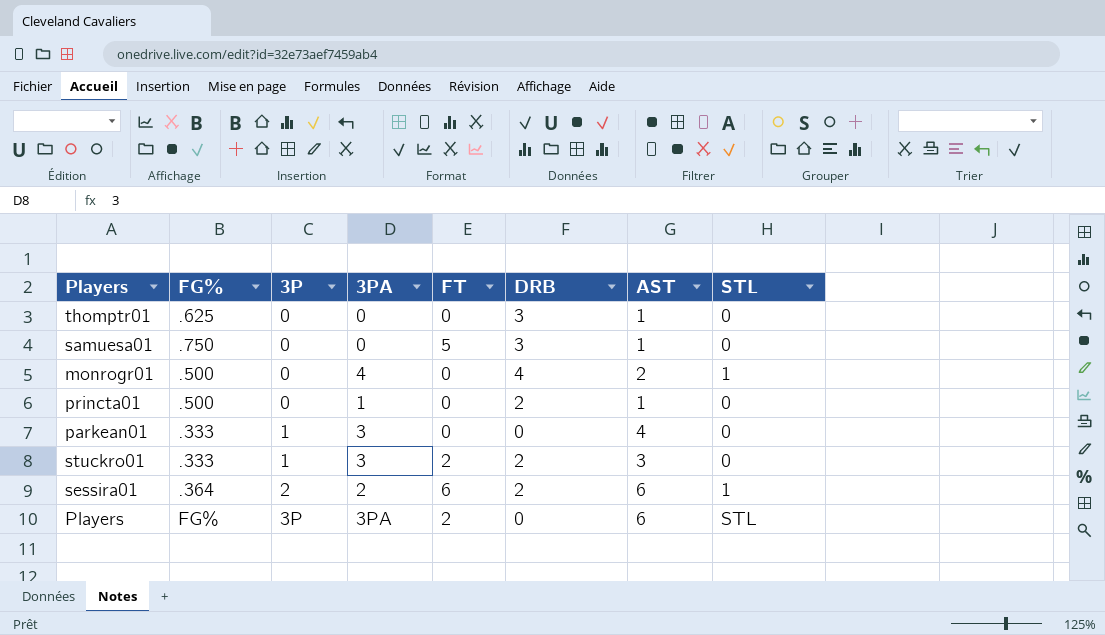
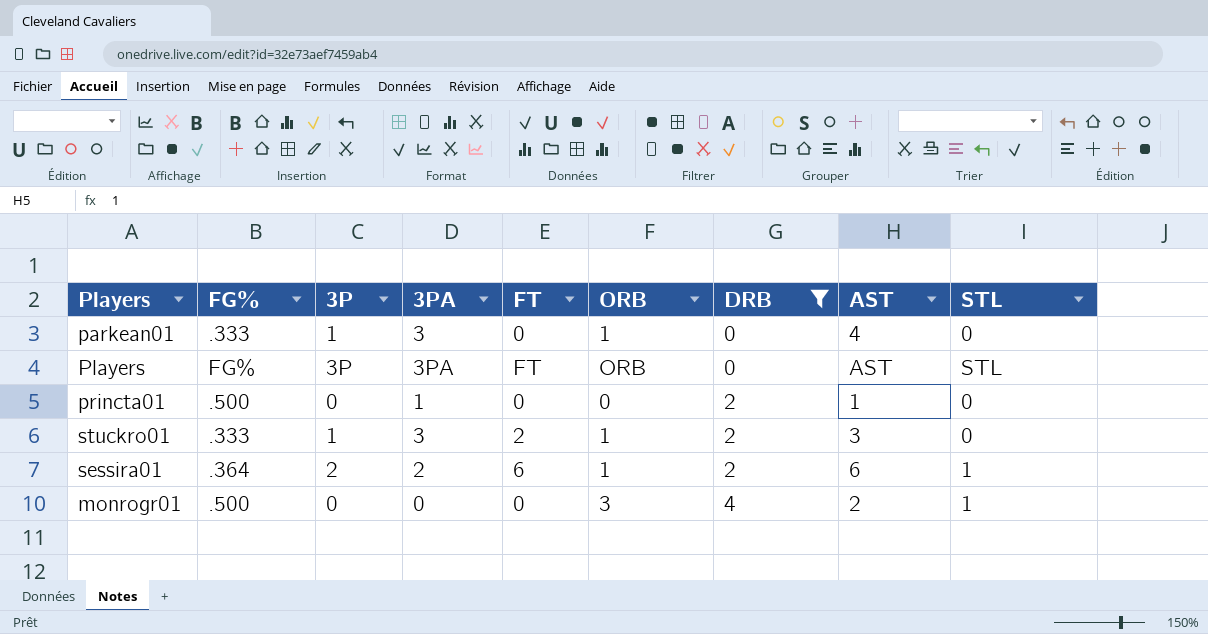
filter: none -> DRB != 3
row order: 3P ascending -> DRB ascending
column ORB | position: none -> 6
Players | FT: 2 -> FT
Players | AST: 6 -> AST
monrogr01 | 3PA: 4 -> 0

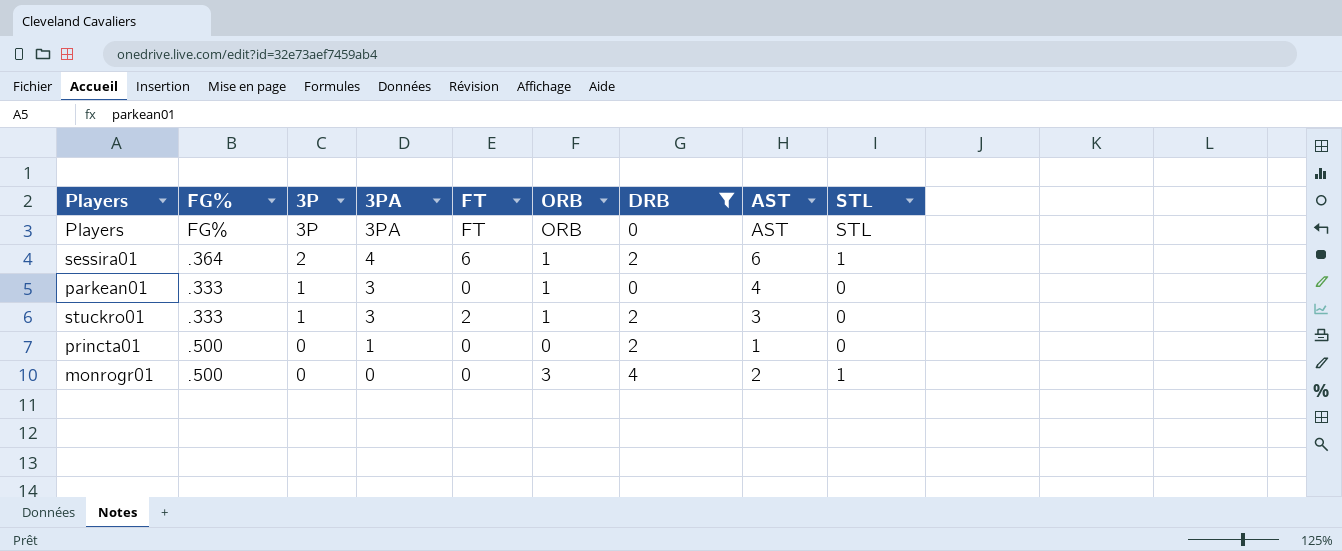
row order: DRB ascending -> 3P descending
sessira01 | 3PA: 2 -> 4

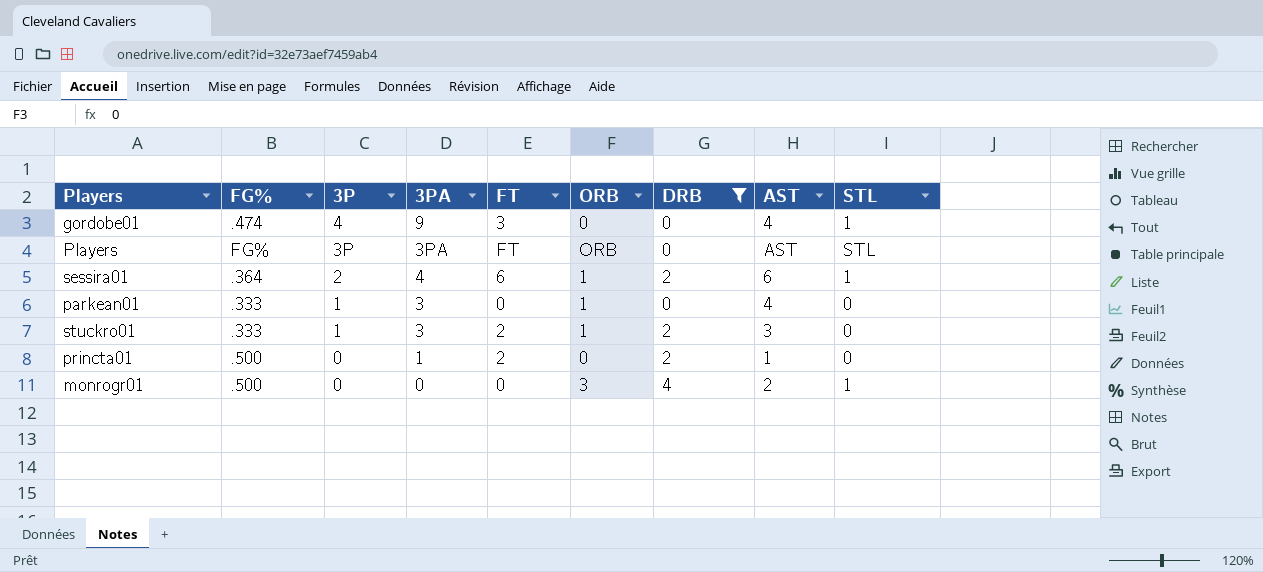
row gordobe01: none -> .474 | 4 | 9 | 3 | 0 | 0 | 4 | 1
princta01 | FT: 0 -> 2

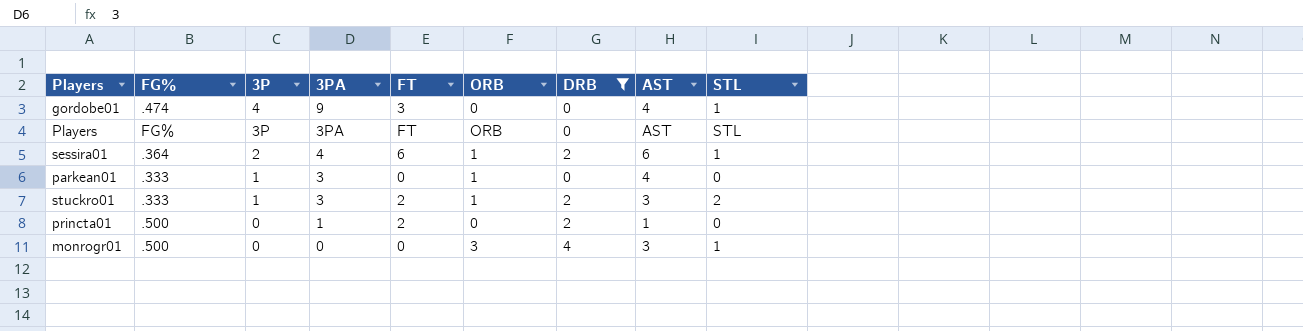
stuckro01 | STL: 0 -> 2
monrogr01 | AST: 2 -> 3

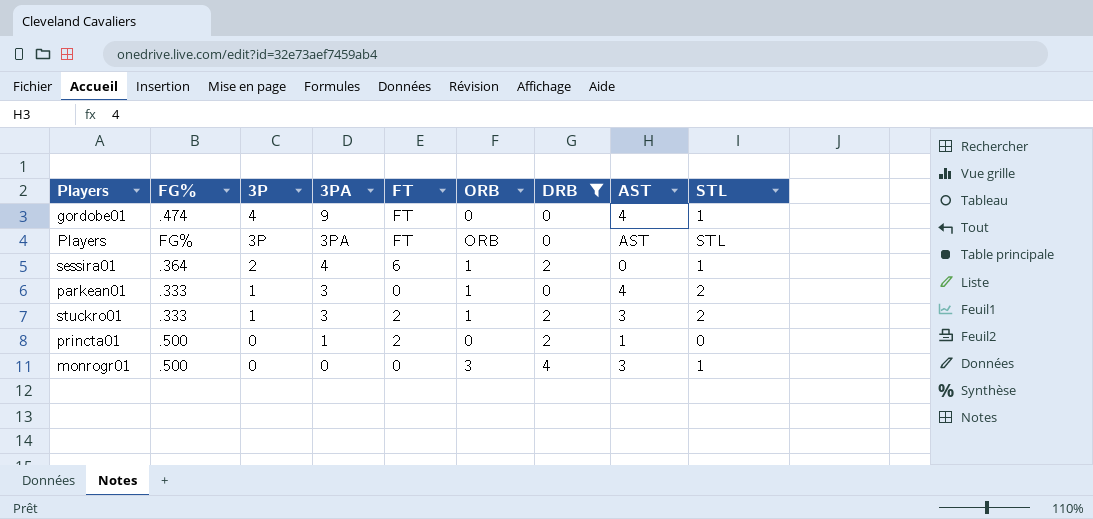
gordobe01 | FT: 3 -> FT
sessira01 | AST: 6 -> 0
parkean01 | STL: 0 -> 2

